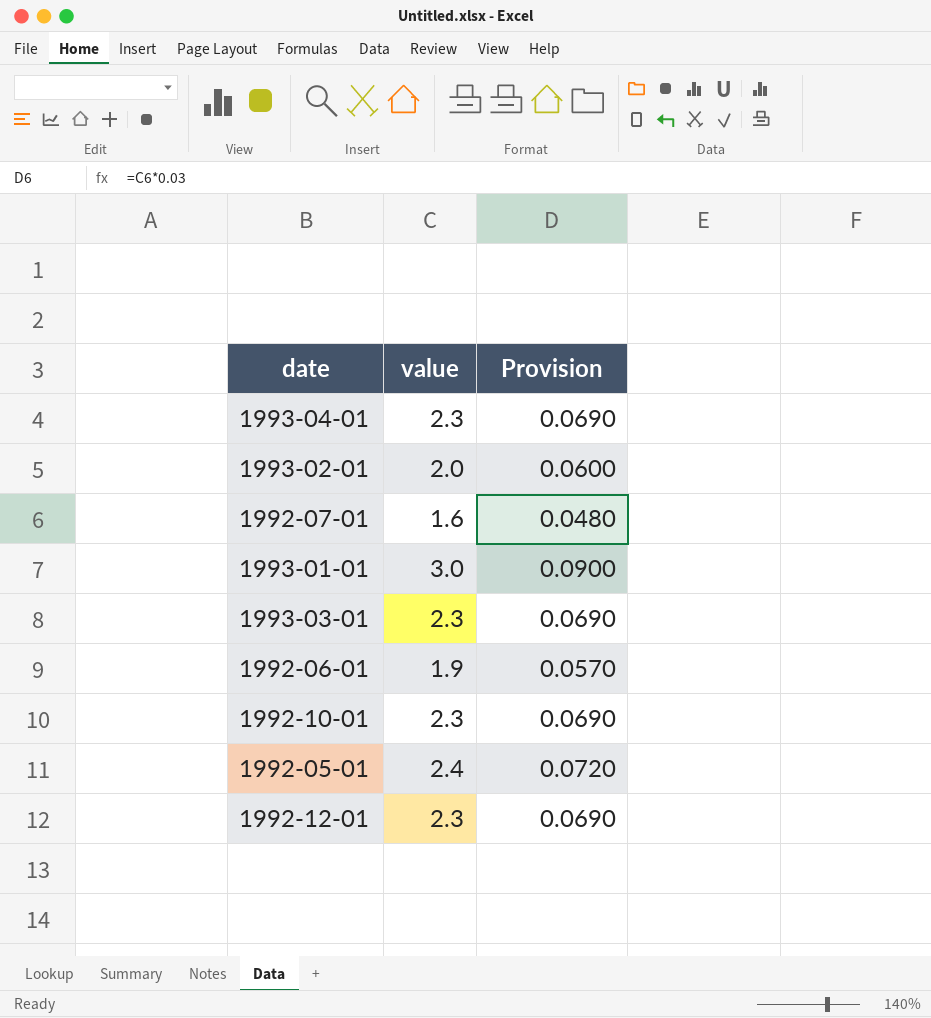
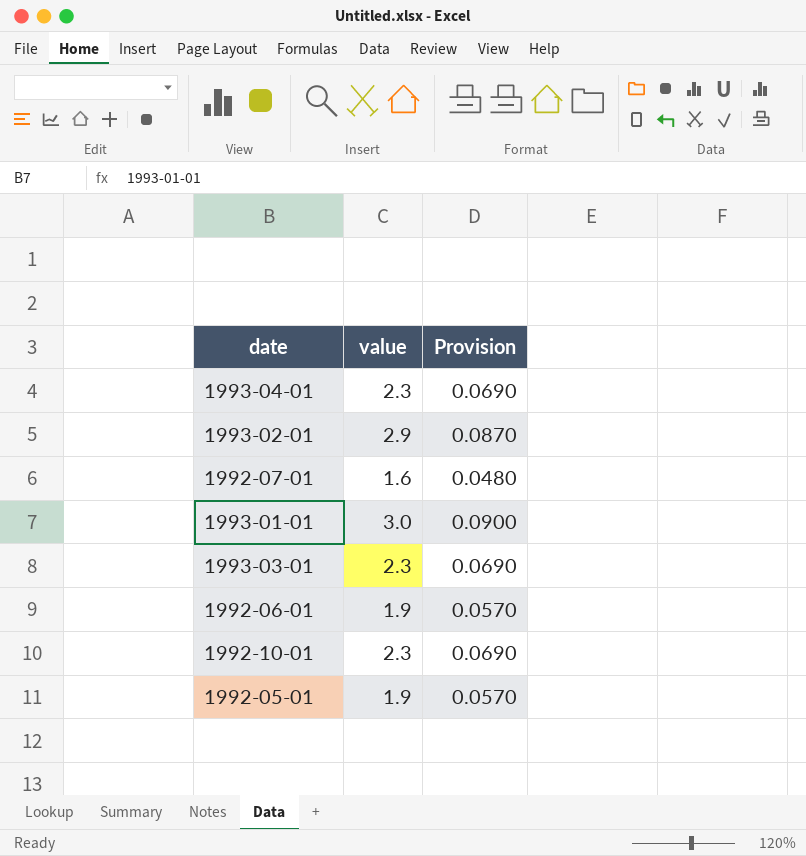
row 1992-12-01: 2.3 | 0.0690 -> none
1993-02-01 | value: 2.0 -> 2.9
1993-02-01 | Provision: 0.0600 -> 0.0870
1992-05-01 | value: 2.4 -> 1.9
1992-05-01 | Provision: 0.0720 -> 0.0570

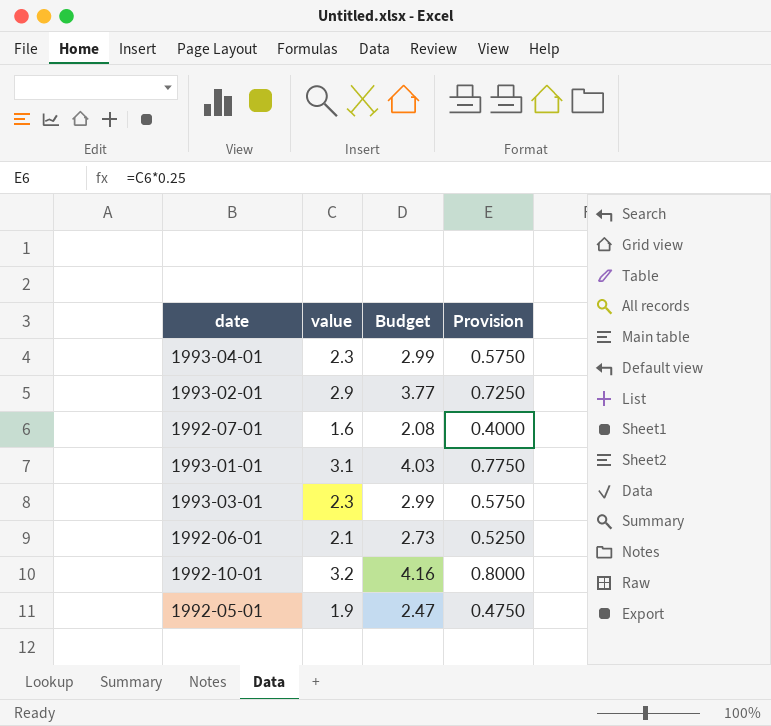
column Budget | formula: none -> [value] * 1.3
column Provision | formula: [value] * 0.03 -> [value] * 0.25
1993-01-01 | value: 3.0 -> 3.1
1992-06-01 | value: 1.9 -> 2.1
1992-10-01 | value: 2.3 -> 3.2

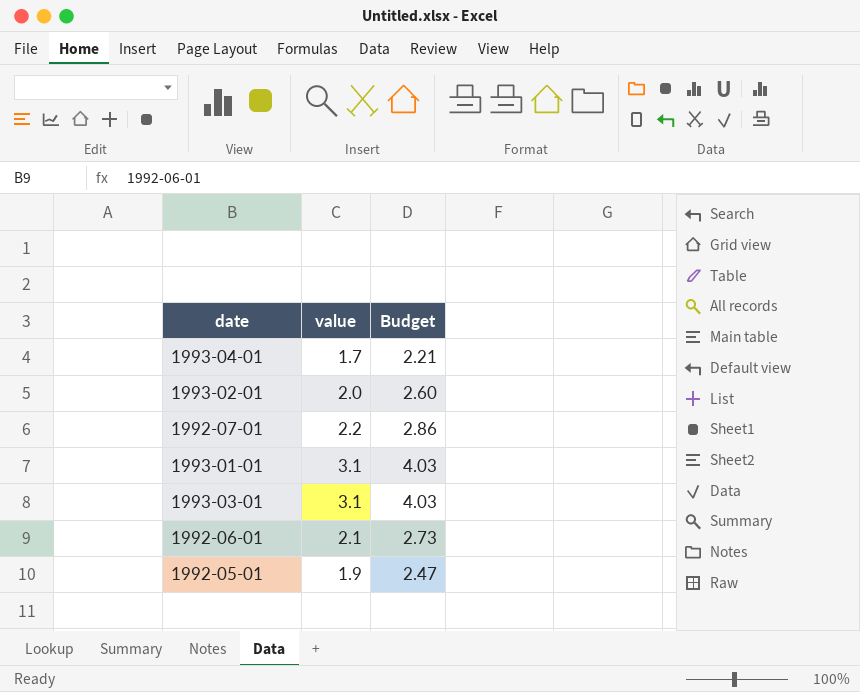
column Provision | formula: [value] * 0.25 -> none
row 1992-10-01: 3.2 | 4.16 | 0.8000 -> none
1993-04-01 | value: 2.3 -> 1.7
1993-04-01 | Budget: 2.99 -> 2.21
1993-02-01 | value: 2.9 -> 2.0
1993-02-01 | Budget: 3.77 -> 2.60
1992-07-01 | value: 1.6 -> 2.2
1992-07-01 | Budget: 2.08 -> 2.86
1993-03-01 | value: 2.3 -> 3.1
1993-03-01 | Budget: 2.99 -> 4.03

